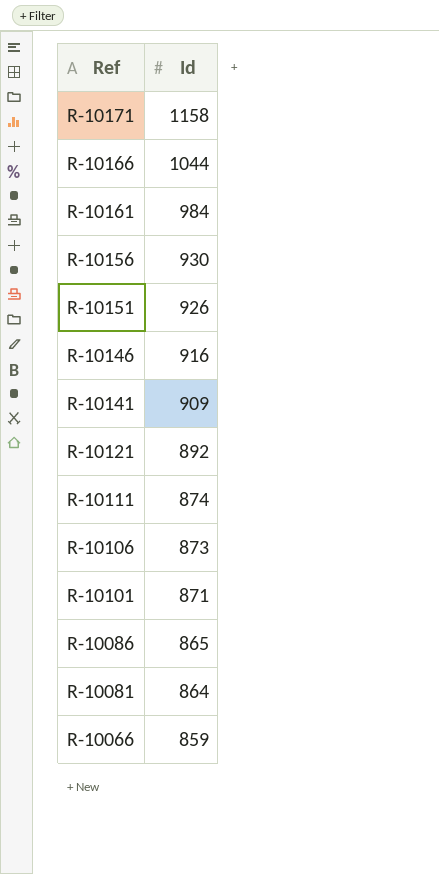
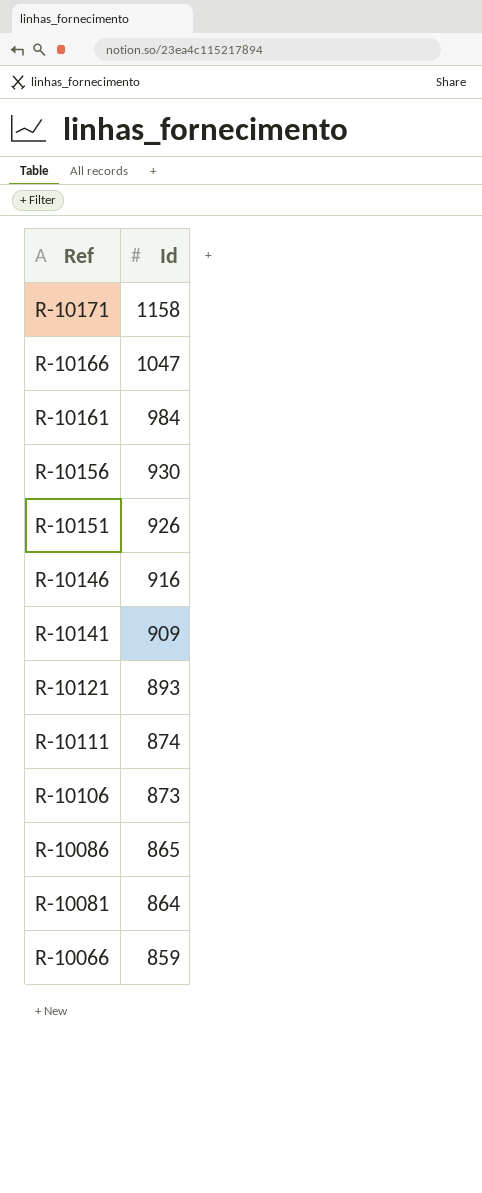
row R-10101: 871 -> none
R-10166 | Id: 1044 -> 1047
R-10121 | Id: 892 -> 893

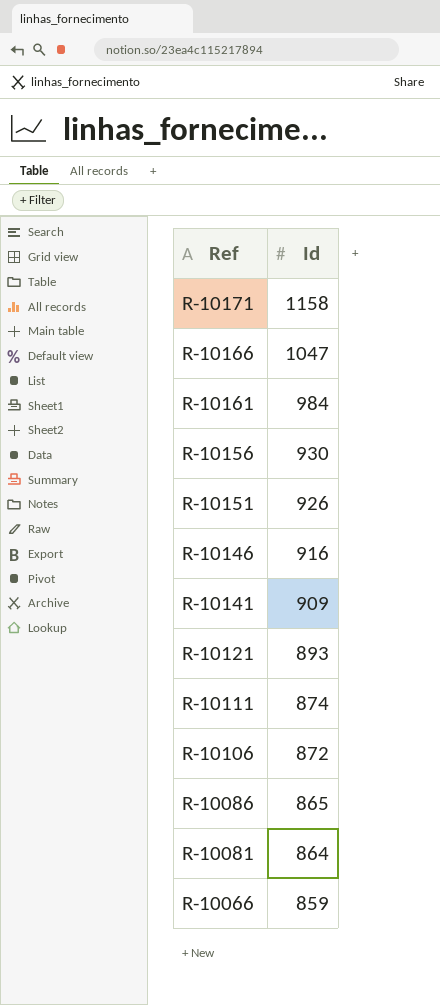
R-10106 | Id: 873 -> 872

